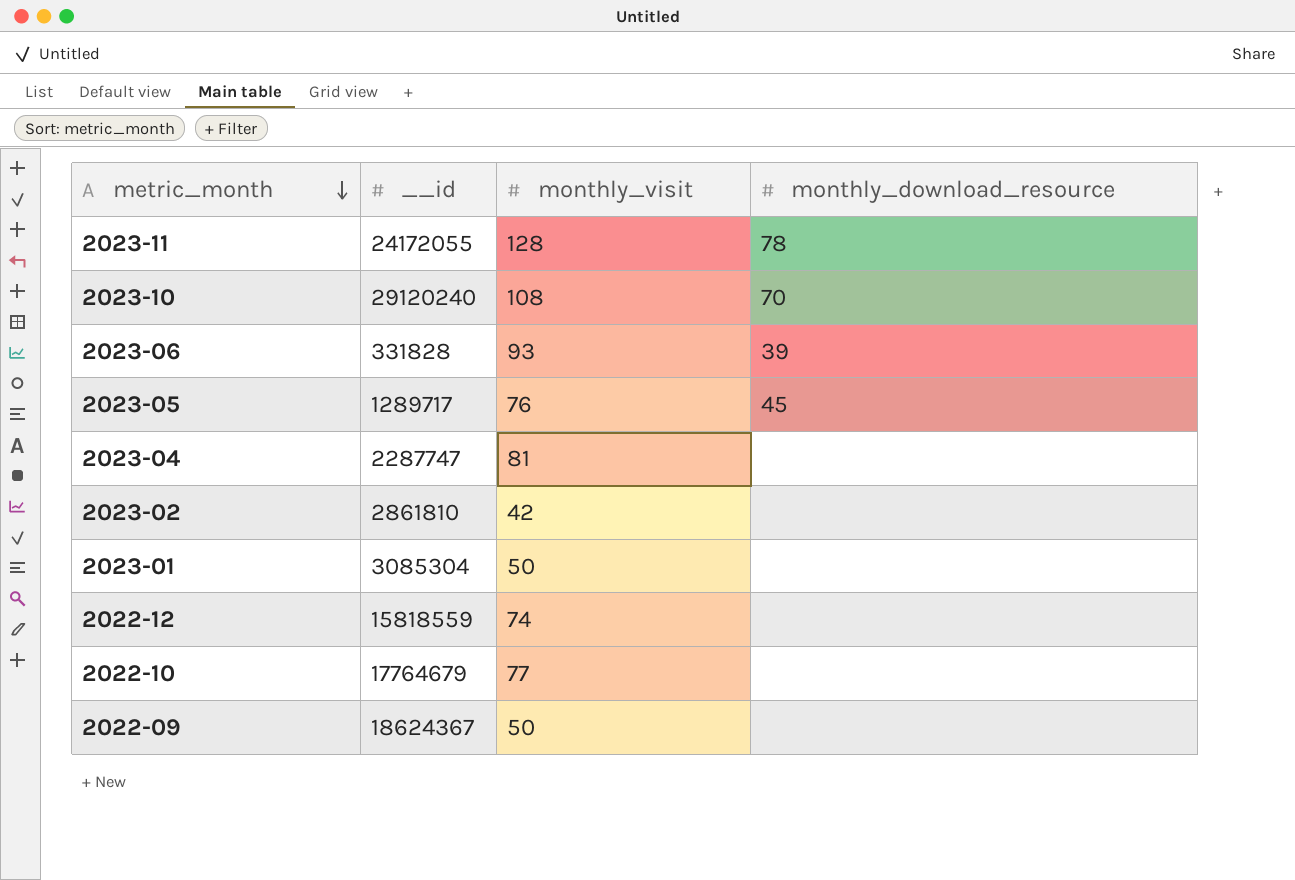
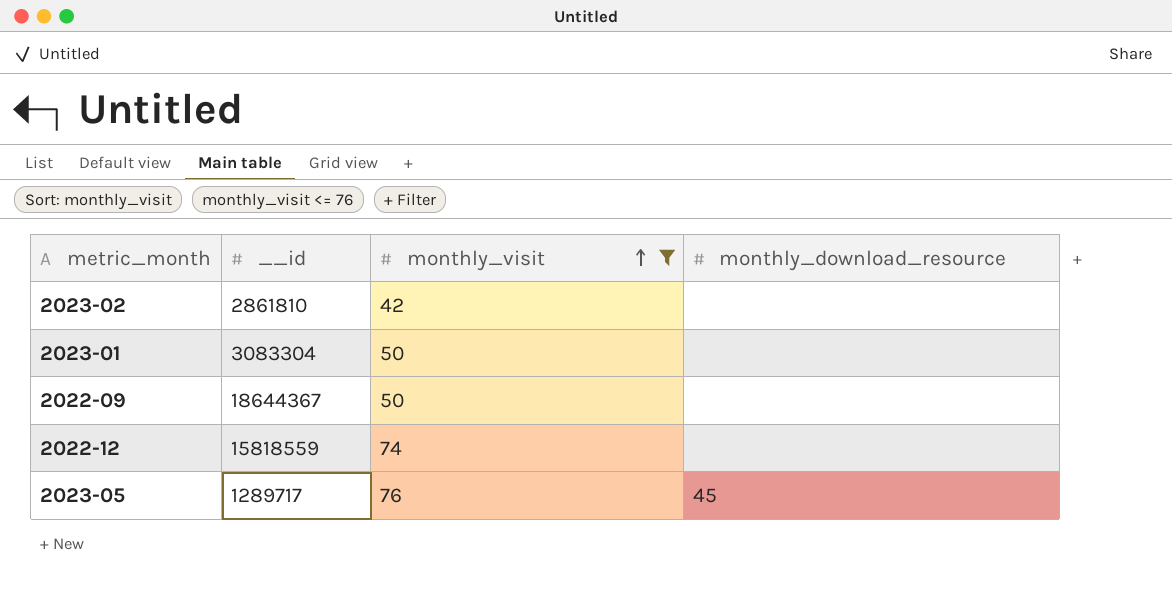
filter: none -> monthly_visit <= 76
row order: metric_month descending -> monthly_visit ascending
2023-01 | __id: 3085304 -> 3083304
2022-09 | __id: 18624367 -> 18644367

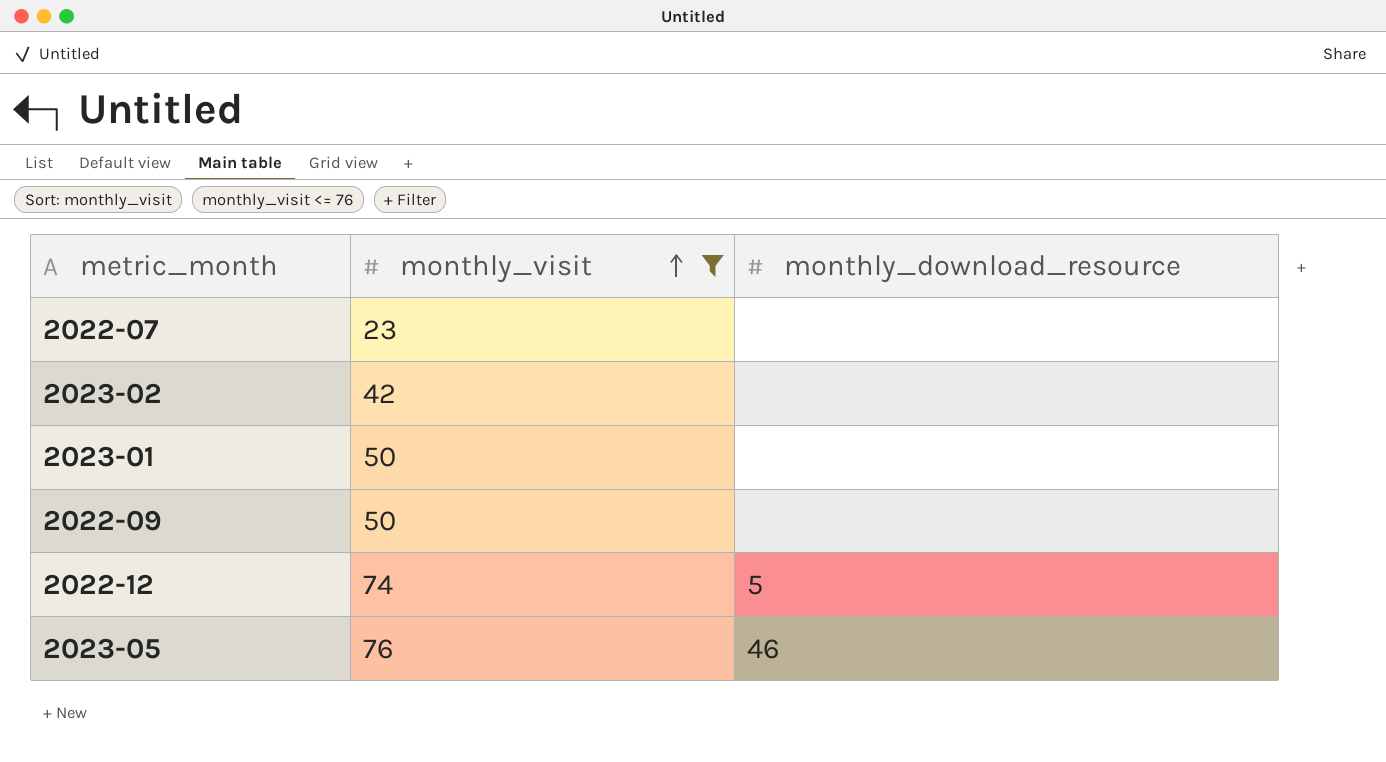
column __id | position: 2 -> none
row 2022-07: none -> 23 | none
2022-12 | monthly_download_resource: none -> 5
2023-05 | monthly_download_resource: 45 -> 46

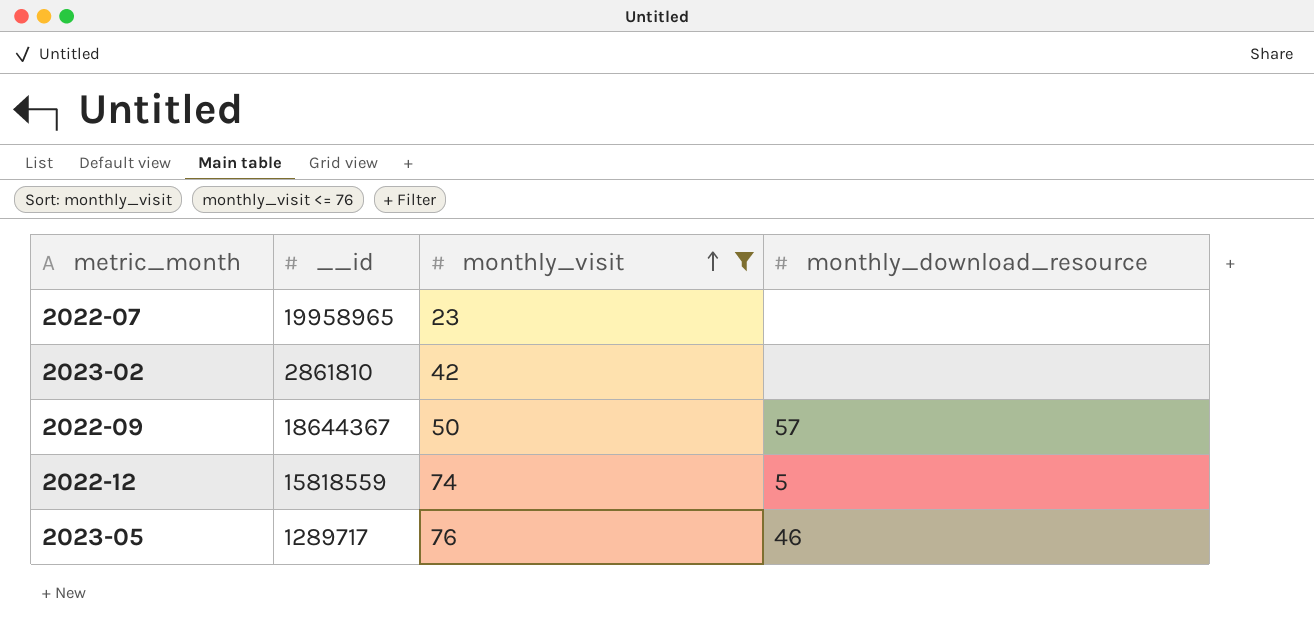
column __id | position: none -> 2
row 2023-01: 50 | none -> none
2022-09 | monthly_download_resource: none -> 57

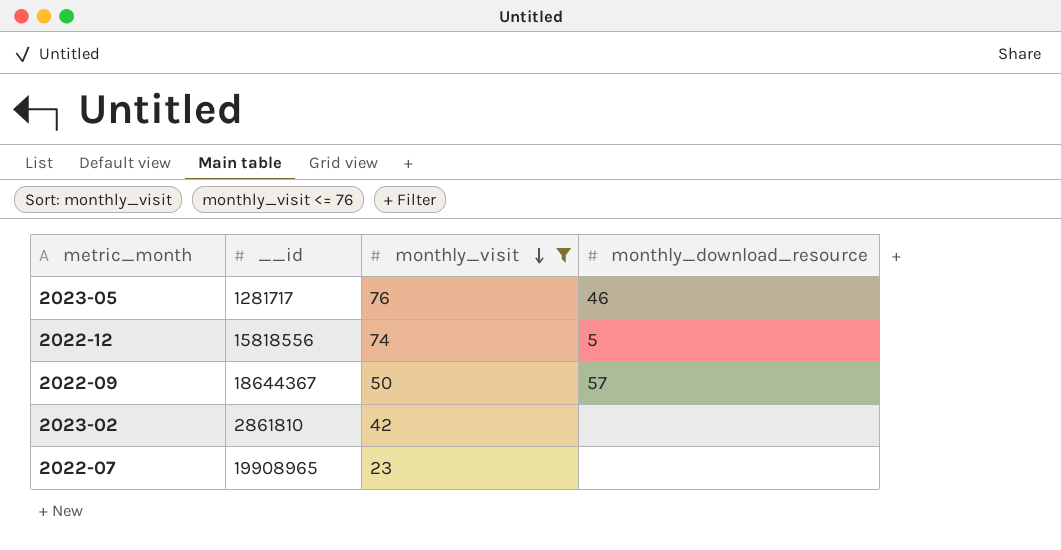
row order: monthly_visit ascending -> monthly_visit descending
2023-05 | __id: 1289717 -> 1281717
2022-12 | __id: 15818559 -> 15818556
2022-07 | __id: 19958965 -> 19908965

